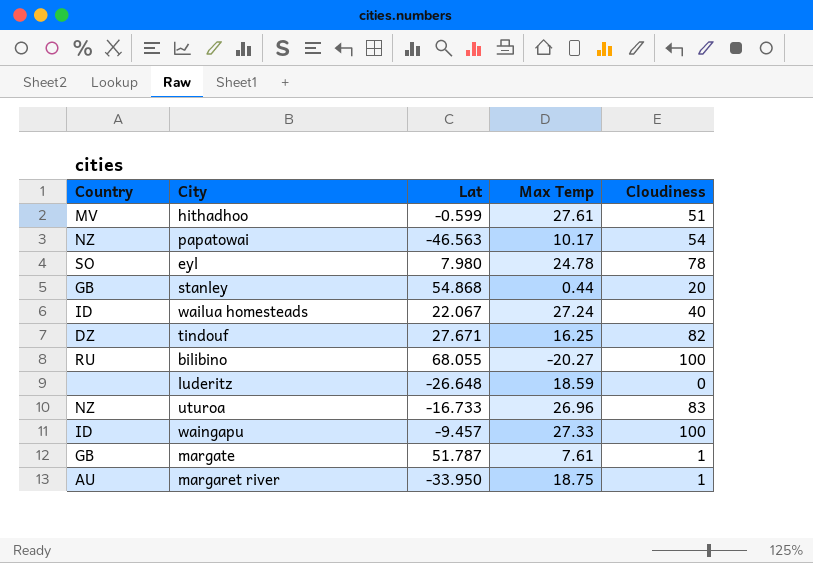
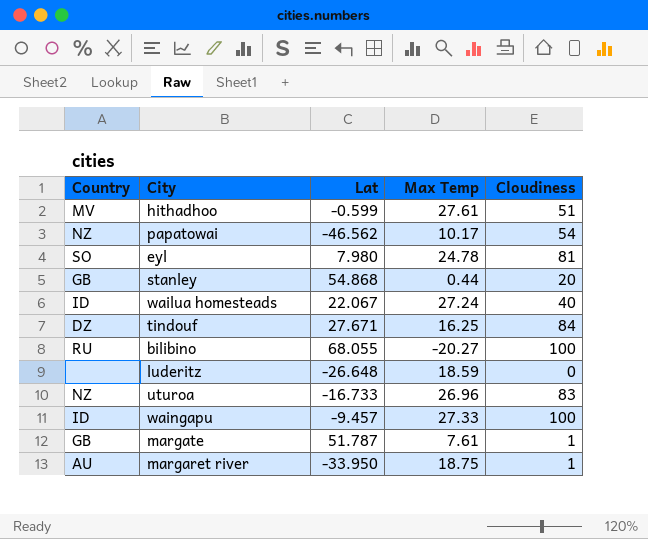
papatowai | Lat: -46.563 -> -46.562
eyl | Cloudiness: 78 -> 81
tindouf | Cloudiness: 82 -> 84

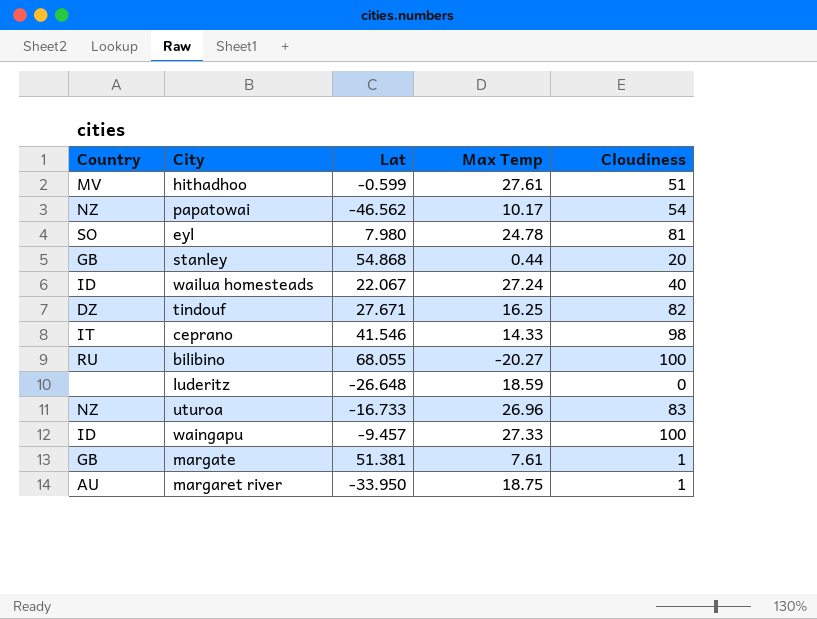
tindouf | Cloudiness: 84 -> 82
row ceprano: none -> IT | 41.546 | 14.33 | 98
margate | Lat: 51.787 -> 51.381

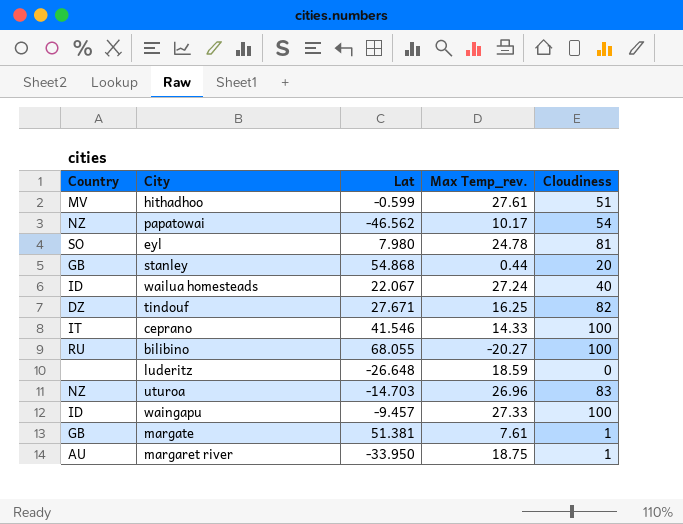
column name: Max Temp -> Max Temp_rev.
ceprano | Cloudiness: 98 -> 100
uturoa | Lat: -16.733 -> -14.703

